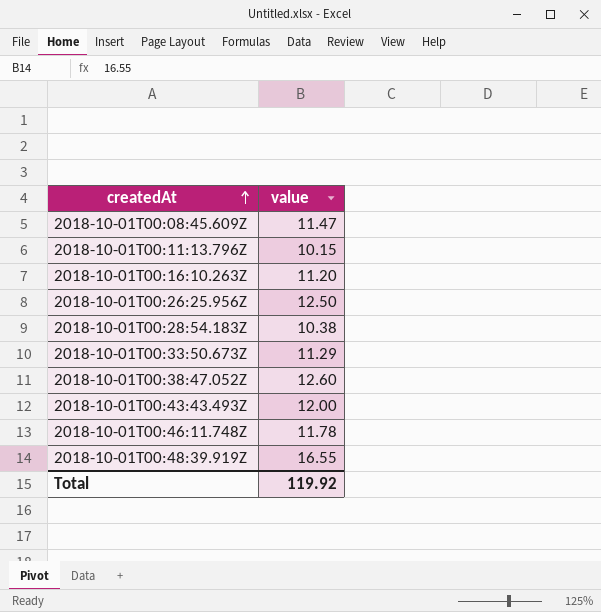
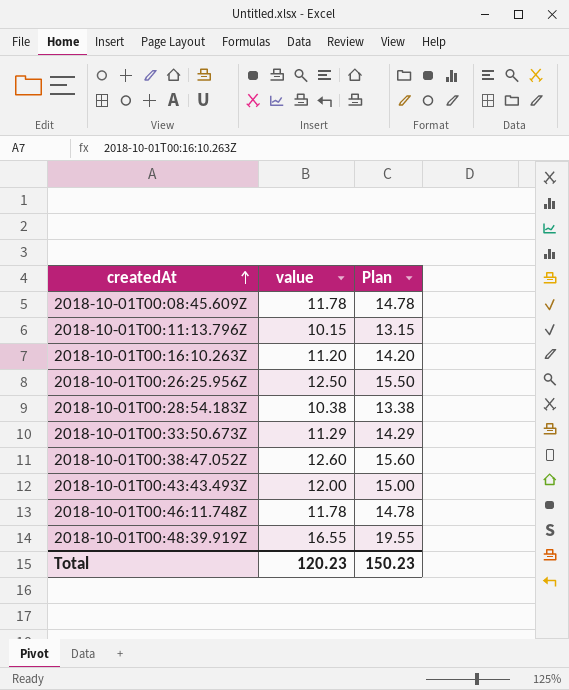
column Plan | formula: none -> [value] + 3
2018-10-01T00:08:45.609Z | value: 11.47 -> 11.78
Total | value: 119.92 -> 120.23

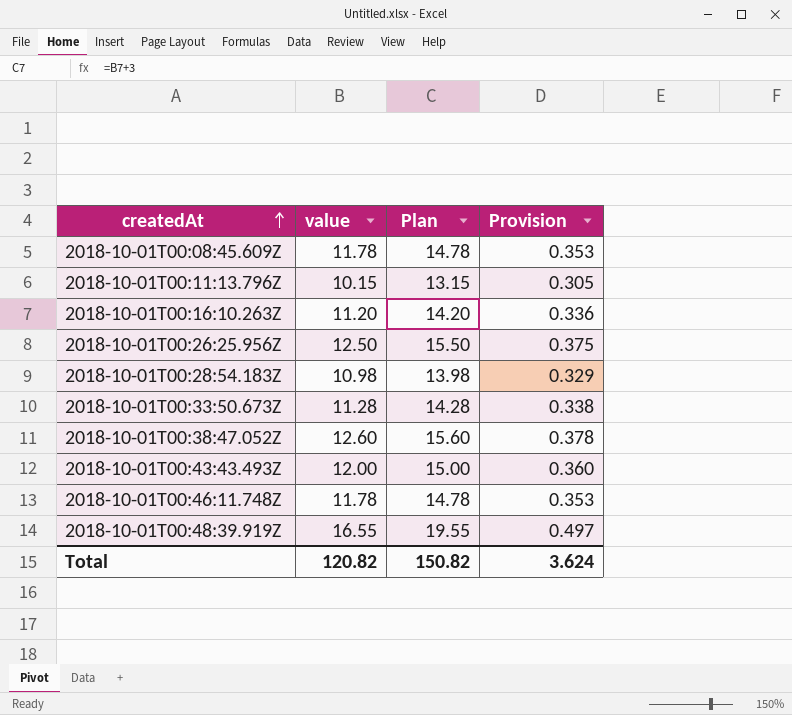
column Provision | formula: none -> [value] * 0.03
2018-10-01T00:28:54.183Z | value: 10.38 -> 10.98
2018-10-01T00:28:54.183Z | Plan: 13.38 -> 13.98
2018-10-01T00:33:50.673Z | value: 11.29 -> 11.28
2018-10-01T00:33:50.673Z | Plan: 14.29 -> 14.28
Total | value: 120.23 -> 120.82
Total | Plan: 150.23 -> 150.82

